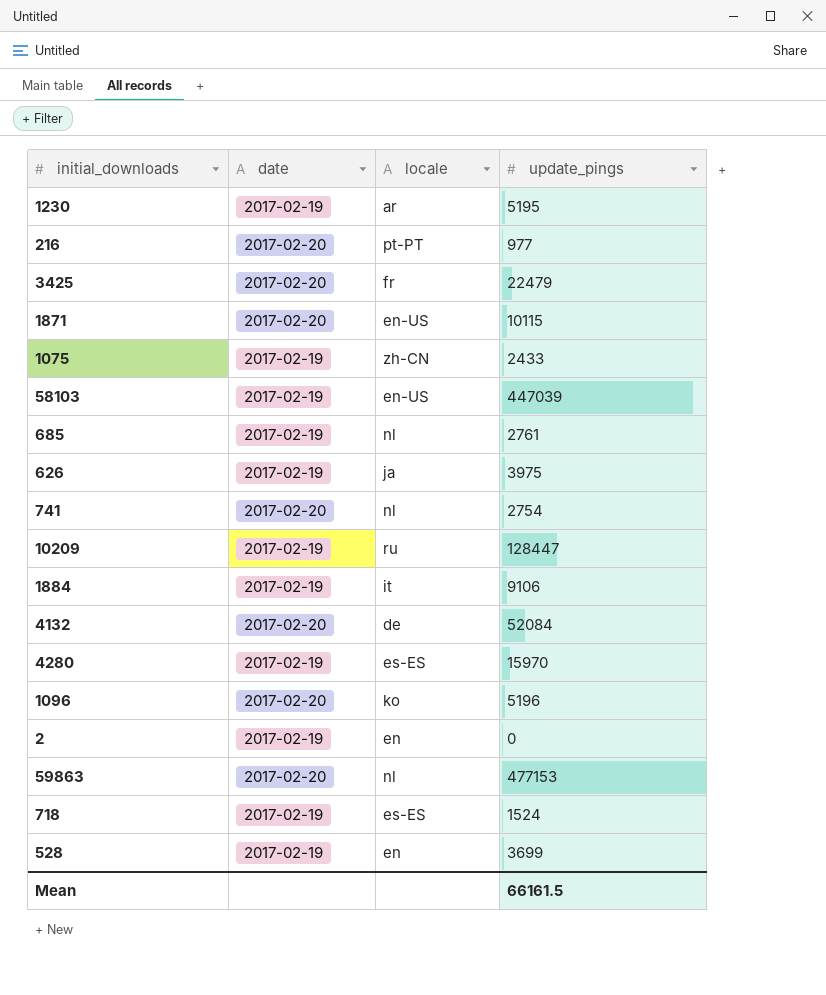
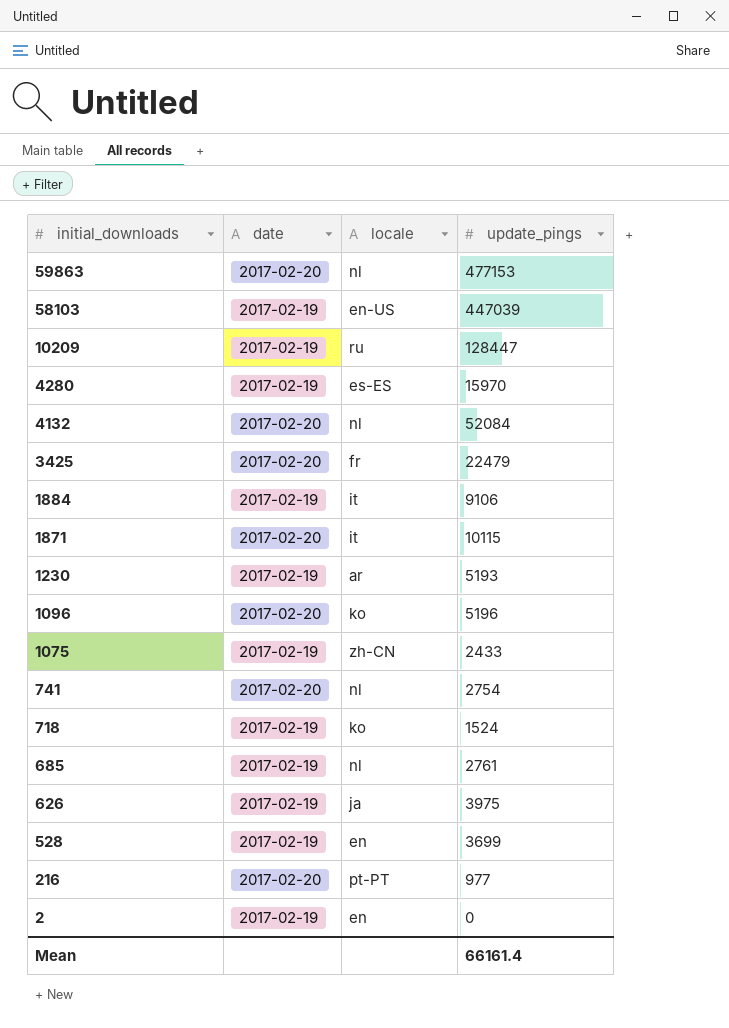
row order: none -> initial_downloads descending
4132 | locale: de -> nl
1871 | locale: en-US -> it
1230 | update_pings: 5195 -> 5193
718 | locale: es-ES -> ko
Mean | update_pings: 66161.5 -> 66161.4

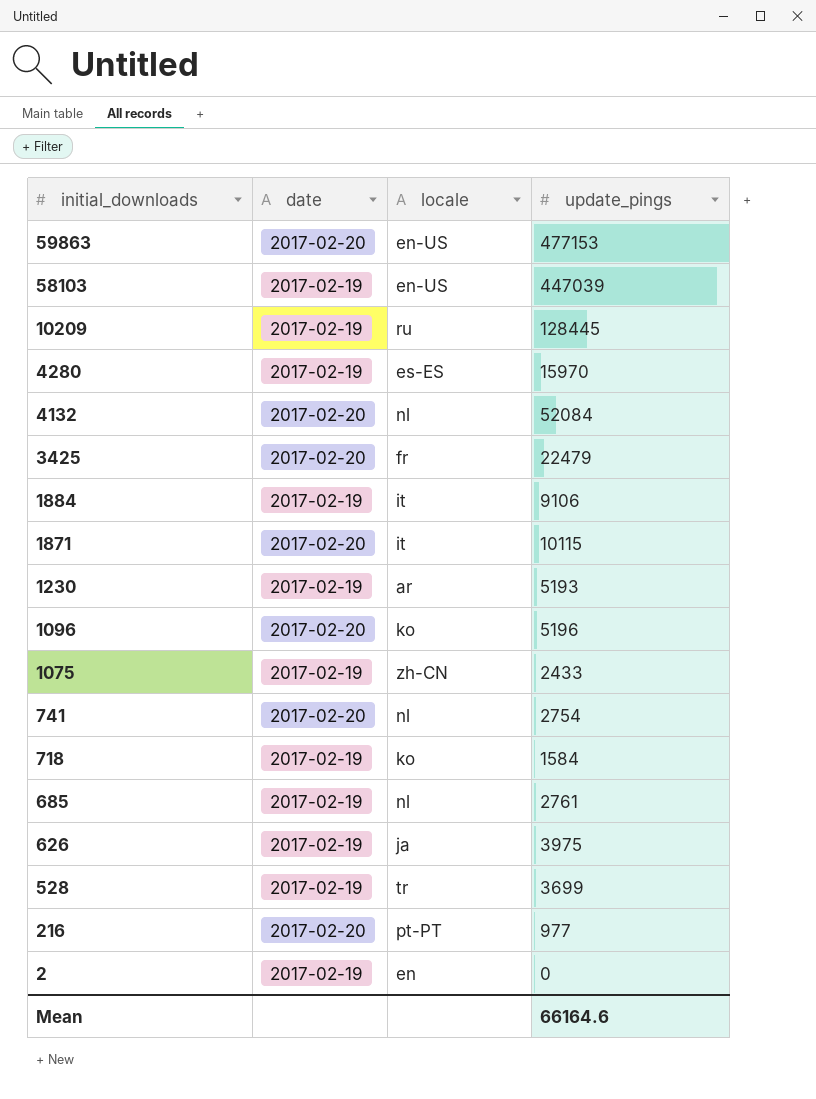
59863 | locale: nl -> en-US
10209 | update_pings: 128447 -> 128445
718 | update_pings: 1524 -> 1584
528 | locale: en -> tr
Mean | update_pings: 66161.4 -> 66164.6

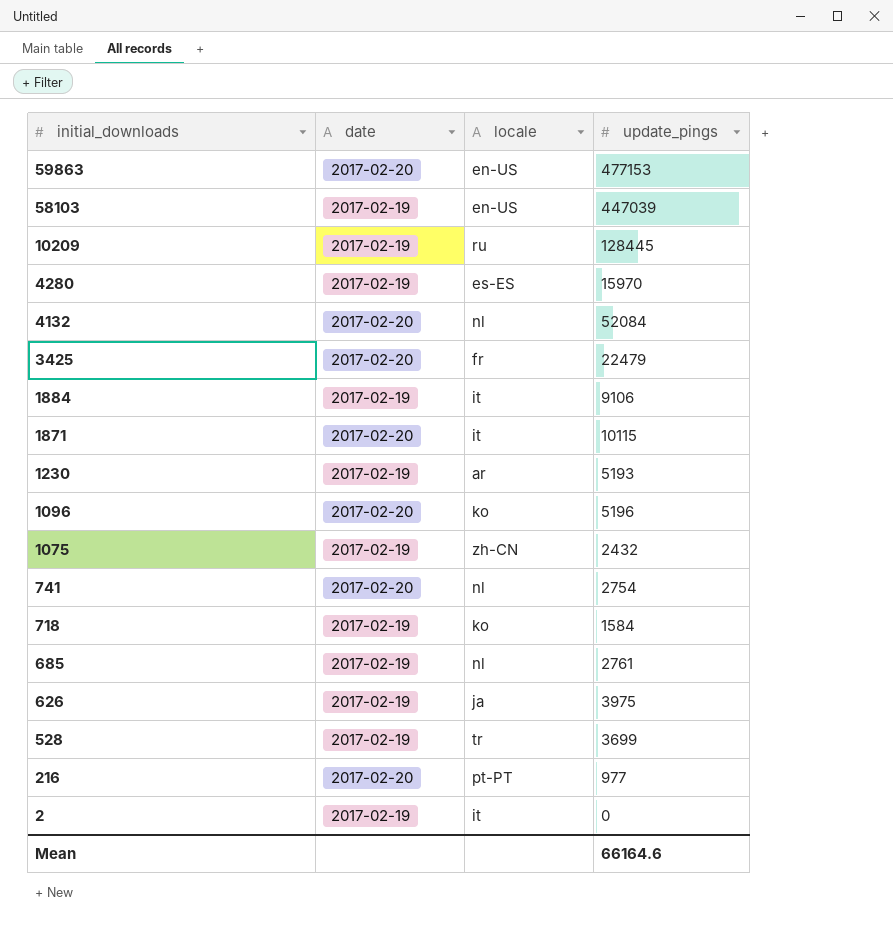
1075 | update_pings: 2433 -> 2432
2 | locale: en -> it

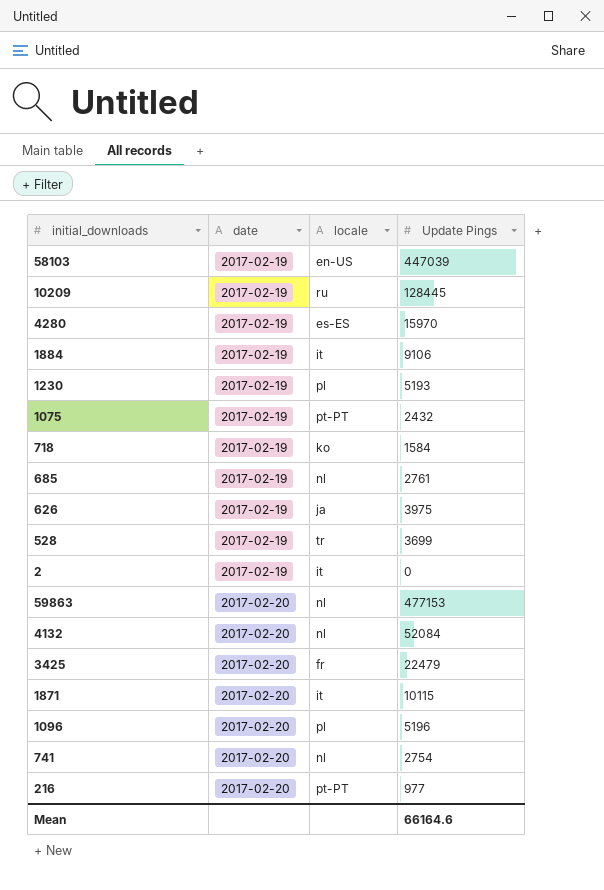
row order: initial_downloads descending -> date ascending
column name: update_pings -> Update Pings
1230 | locale: ar -> pl
1075 | locale: zh-CN -> pt-PT
59863 | locale: en-US -> nl
1096 | locale: ko -> pl

